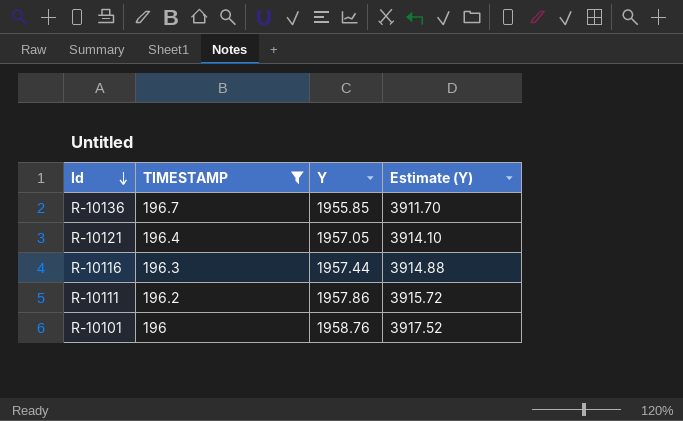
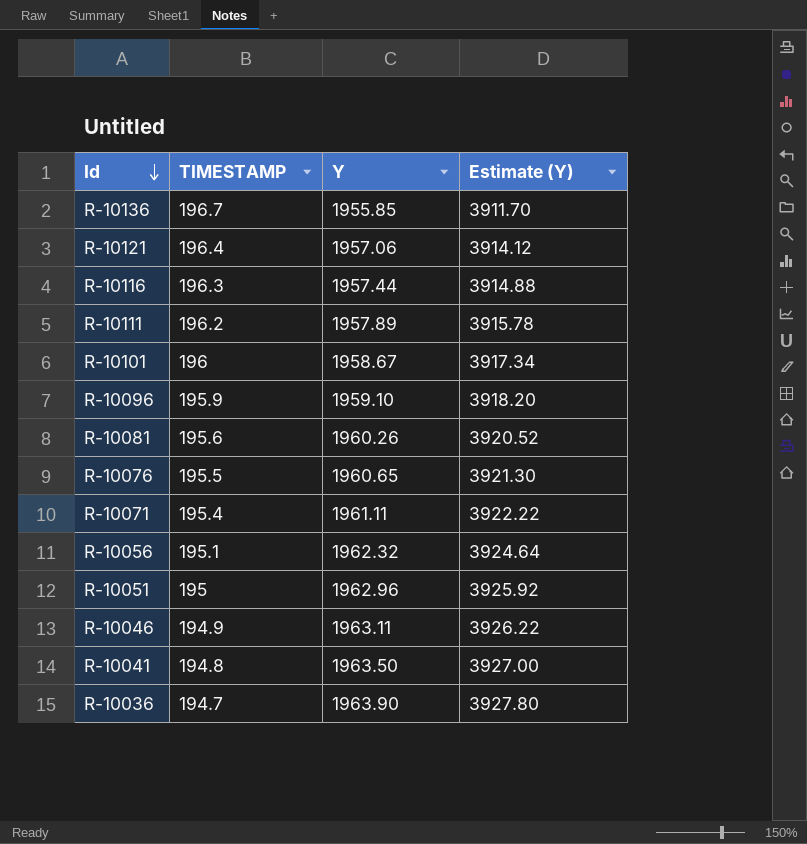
filter: TIMESTAMP >= 196 -> none
R-10121 | Y: 1957.05 -> 1957.06
R-10121 | Estimate (Y): 3914.10 -> 3914.12
R-10111 | Y: 1957.86 -> 1957.89
R-10111 | Estimate (Y): 3915.72 -> 3915.78
R-10101 | Y: 1958.76 -> 1958.67
R-10101 | Estimate (Y): 3917.52 -> 3917.34

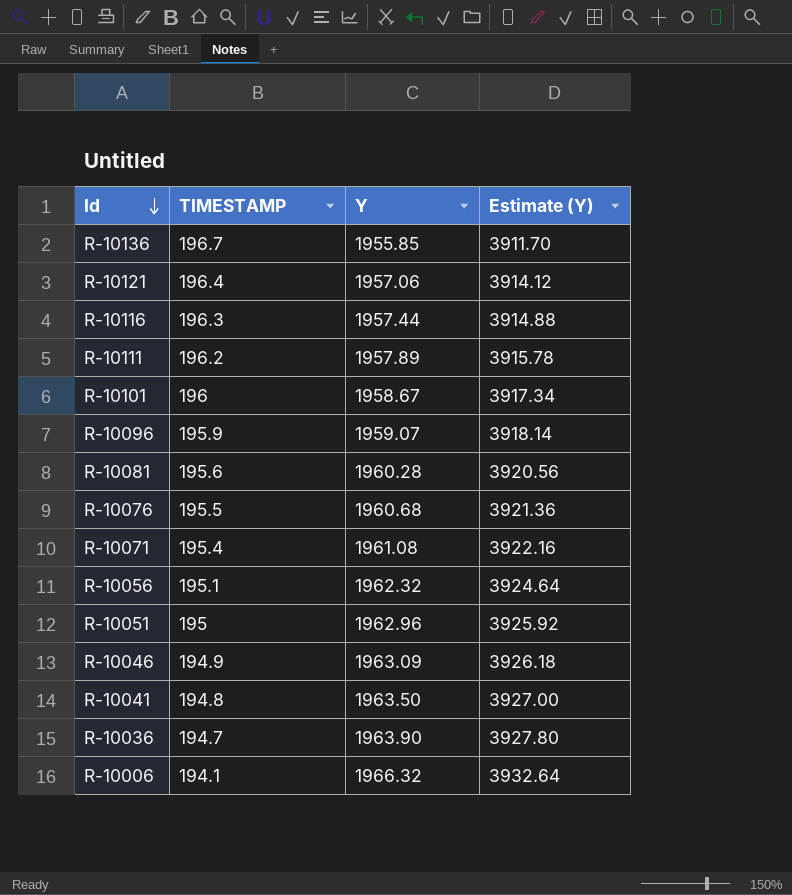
R-10096 | Y: 1959.10 -> 1959.07
R-10096 | Estimate (Y): 3918.20 -> 3918.14
R-10081 | Y: 1960.26 -> 1960.28
R-10081 | Estimate (Y): 3920.52 -> 3920.56
R-10076 | Y: 1960.65 -> 1960.68
R-10076 | Estimate (Y): 3921.30 -> 3921.36
R-10071 | Y: 1961.11 -> 1961.08
R-10071 | Estimate (Y): 3922.22 -> 3922.16
R-10046 | Y: 1963.11 -> 1963.09
R-10046 | Estimate (Y): 3926.22 -> 3926.18
row R-10006: none -> 194.1 | 1966.32 | 3932.64

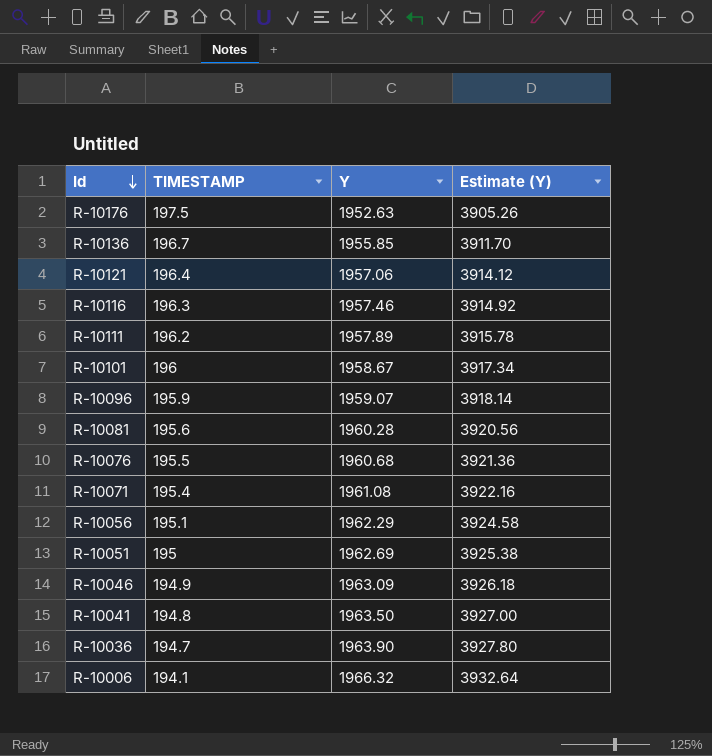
row R-10176: none -> 197.5 | 1952.63 | 3905.26
R-10116 | Y: 1957.44 -> 1957.46
R-10116 | Estimate (Y): 3914.88 -> 3914.92
R-10056 | Y: 1962.32 -> 1962.29
R-10056 | Estimate (Y): 3924.64 -> 3924.58
R-10051 | Y: 1962.96 -> 1962.69
R-10051 | Estimate (Y): 3925.92 -> 3925.38

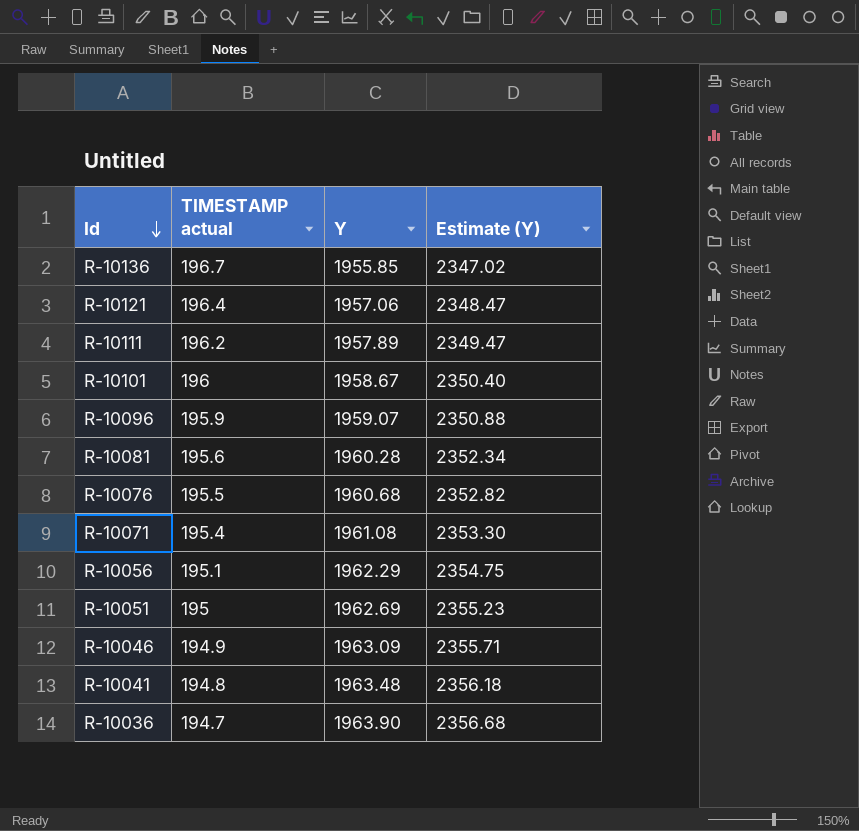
column name: TIMESTAMP -> TIMESTAMP actual
column Estimate (Y) | formula: [Y] * 2 -> [Y] * 1.2
row R-10176: 197.5 | 1952.63 | 3905.26 -> none
row R-10116: 196.3 | 1957.46 | 3914.92 -> none
row R-10006: 194.1 | 1966.32 | 3932.64 -> none
R-10041 | Y: 1963.50 -> 1963.48

